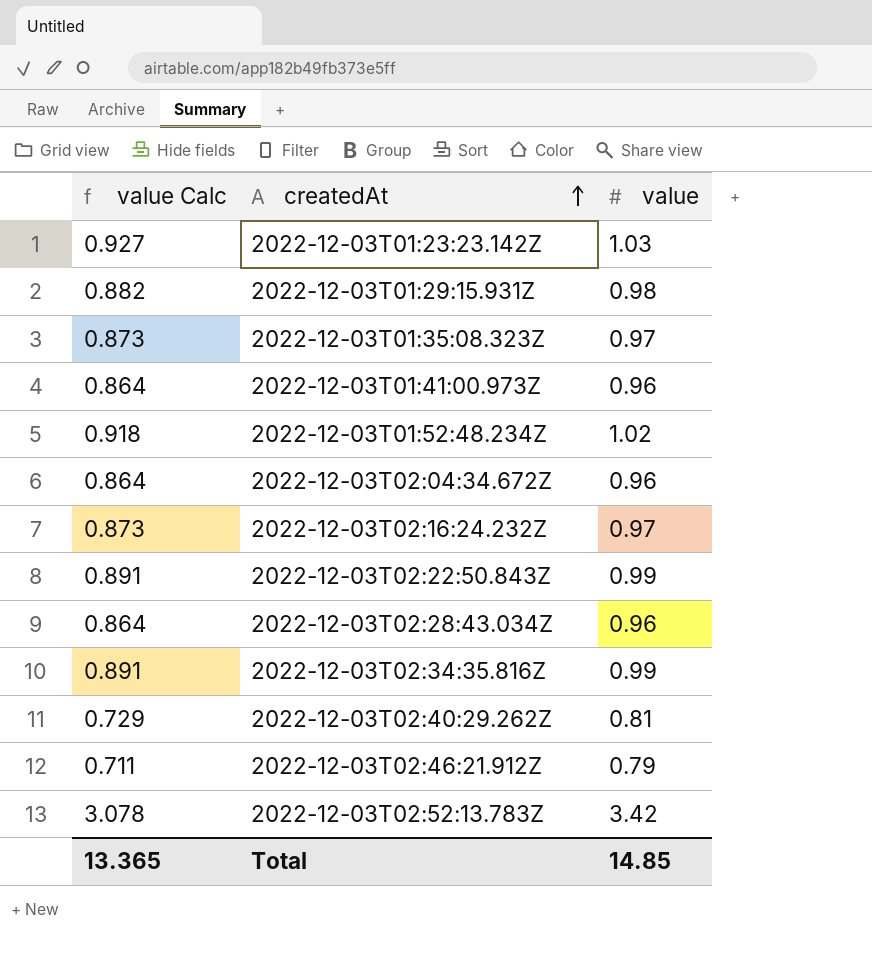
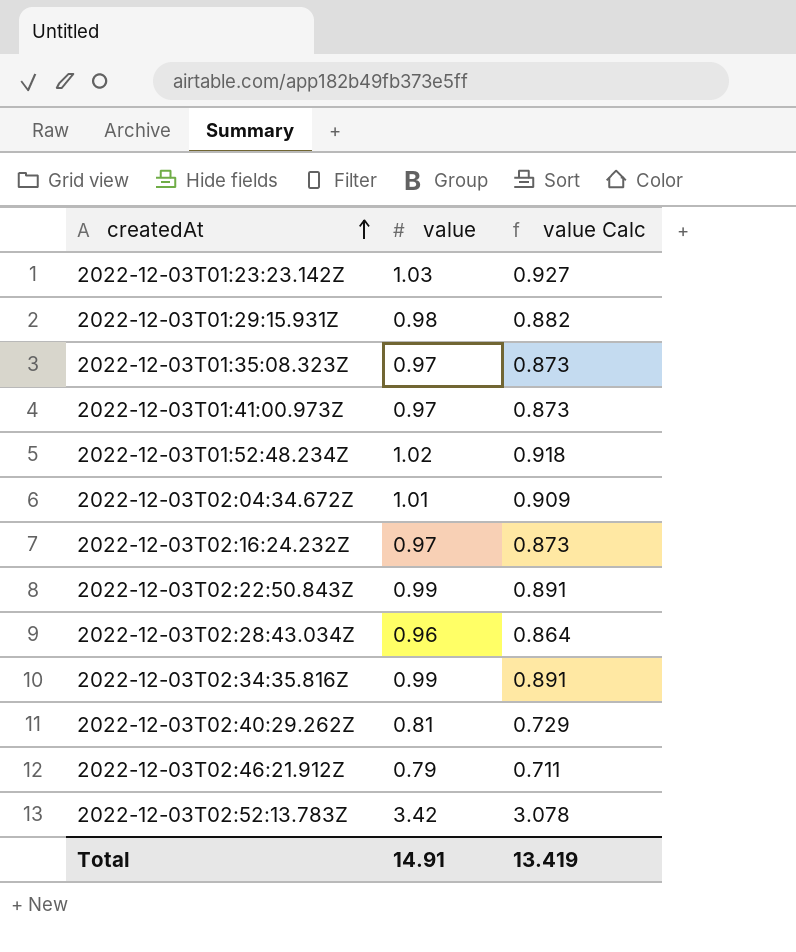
column value Calc | position: 1 -> 3
2022-12-03T01:41:00.973Z | value: 0.96 -> 0.97
2022-12-03T01:41:00.973Z | value Calc: 0.864 -> 0.873
2022-12-03T02:04:34.672Z | value: 0.96 -> 1.01
2022-12-03T02:04:34.672Z | value Calc: 0.864 -> 0.909
Total | value: 14.85 -> 14.91
Total | value Calc: 13.365 -> 13.419

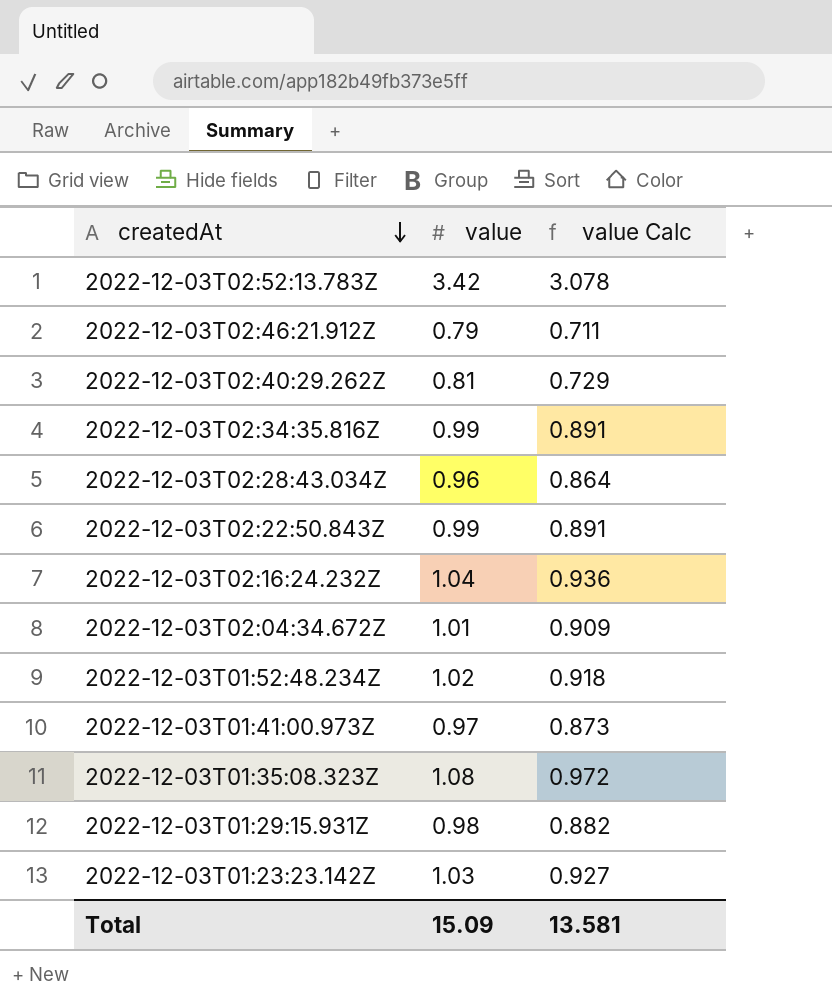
row order: createdAt ascending -> createdAt descending
2022-12-03T02:16:24.232Z | value: 0.97 -> 1.04
2022-12-03T02:16:24.232Z | value Calc: 0.873 -> 0.936
2022-12-03T01:35:08.323Z | value: 0.97 -> 1.08
2022-12-03T01:35:08.323Z | value Calc: 0.873 -> 0.972
Total | value: 14.91 -> 15.09
Total | value Calc: 13.419 -> 13.581

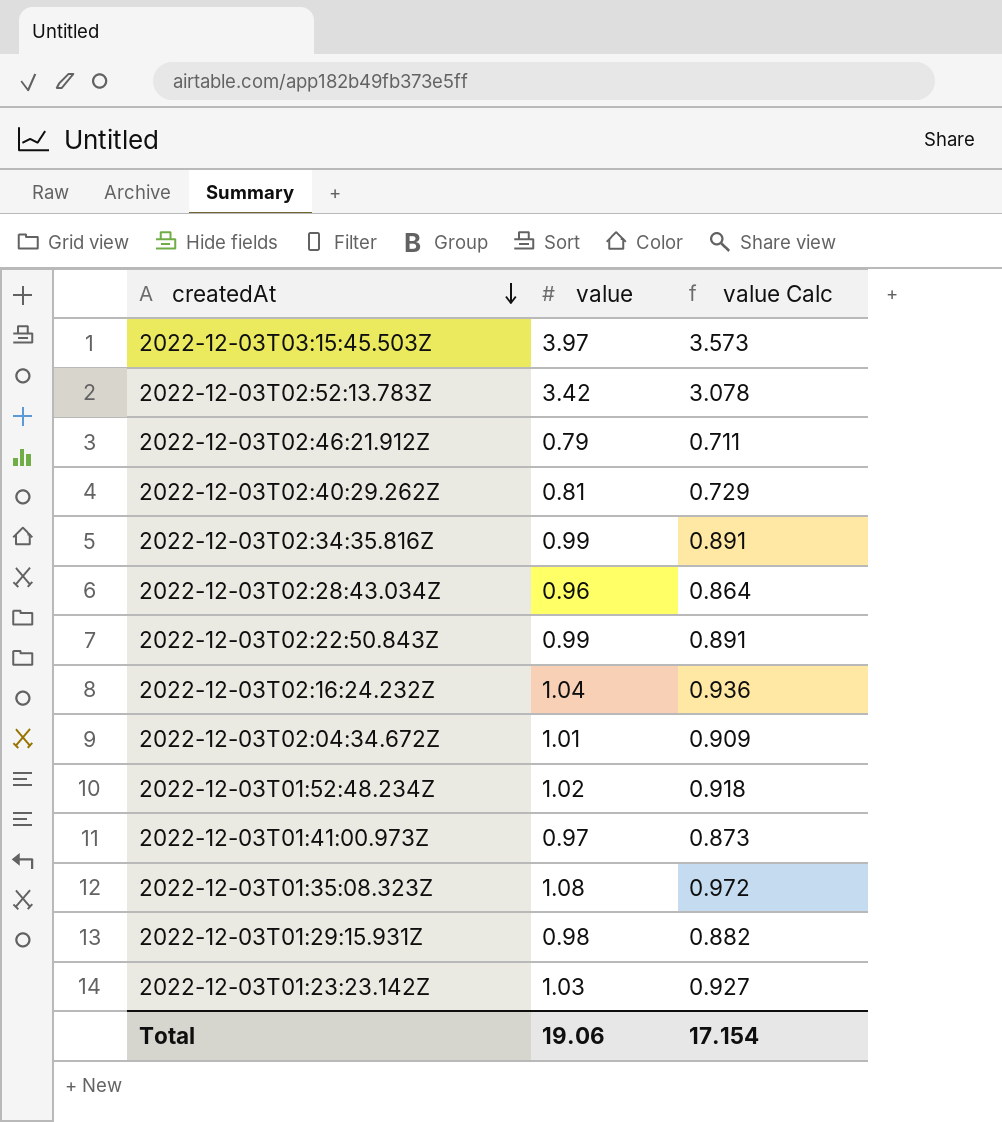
row 2022-12-03T03:15:45.503Z: none -> 3.97 | 3.573
Total | value: 15.09 -> 19.06
Total | value Calc: 13.581 -> 17.154

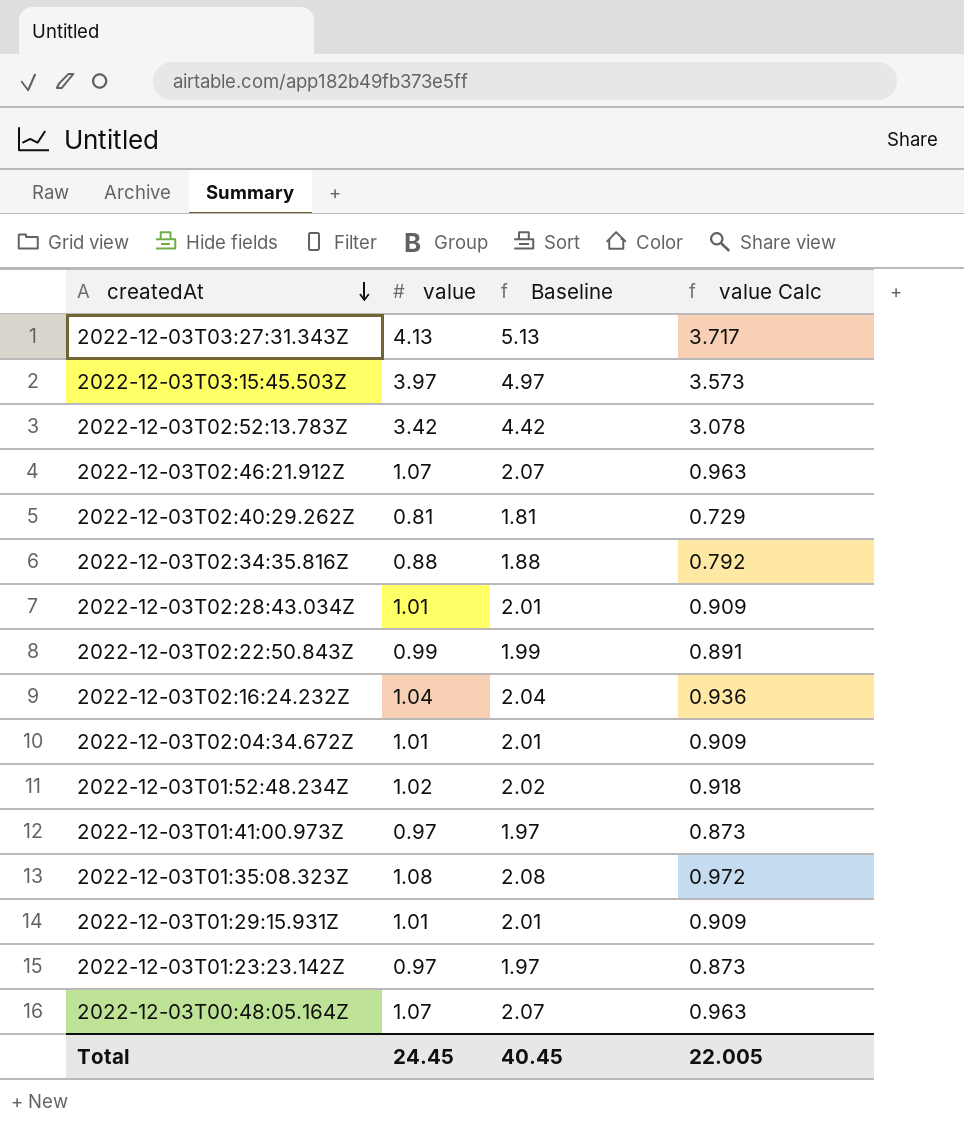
column Baseline | formula: none -> [value] + 1
row 2022-12-03T03:27:31.343Z: none -> 4.13 | 5.13 | 3.717
2022-12-03T02:46:21.912Z | value: 0.79 -> 1.07
2022-12-03T02:46:21.912Z | value Calc: 0.711 -> 0.963
2022-12-03T02:34:35.816Z | value: 0.99 -> 0.88
2022-12-03T02:34:35.816Z | value Calc: 0.891 -> 0.792
2022-12-03T02:28:43.034Z | value: 0.96 -> 1.01
2022-12-03T02:28:43.034Z | value Calc: 0.864 -> 0.909
2022-12-03T01:29:15.931Z | value: 0.98 -> 1.01
2022-12-03T01:29:15.931Z | value Calc: 0.882 -> 0.909
2022-12-03T01:23:23.142Z | value: 1.03 -> 0.97
2022-12-03T01:23:23.142Z | value Calc: 0.927 -> 0.873
row 2022-12-03T00:48:05.164Z: none -> 1.07 | 2.07 | 0.963
Total | value: 19.06 -> 24.45
Total | value Calc: 17.154 -> 22.005

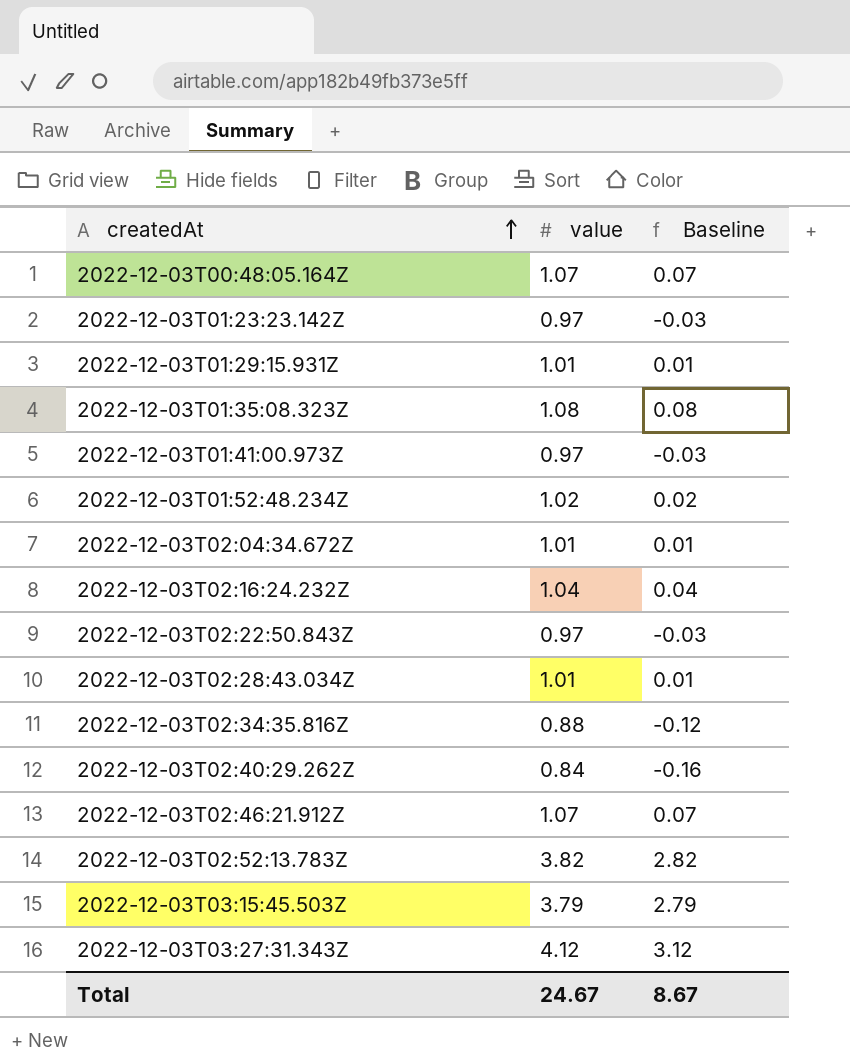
row order: createdAt descending -> createdAt ascending
column value Calc | formula: [value] * 0.9 -> none
column Baseline | formula: [value] + 1 -> [value] - 1
2022-12-03T02:22:50.843Z | value: 0.99 -> 0.97
2022-12-03T02:40:29.262Z | value: 0.81 -> 0.84
2022-12-03T02:52:13.783Z | value: 3.42 -> 3.82
2022-12-03T03:15:45.503Z | value: 3.97 -> 3.79
2022-12-03T03:27:31.343Z | value: 4.13 -> 4.12
Total | value: 24.45 -> 24.67
Total | Baseline: 40.45 -> 8.67

